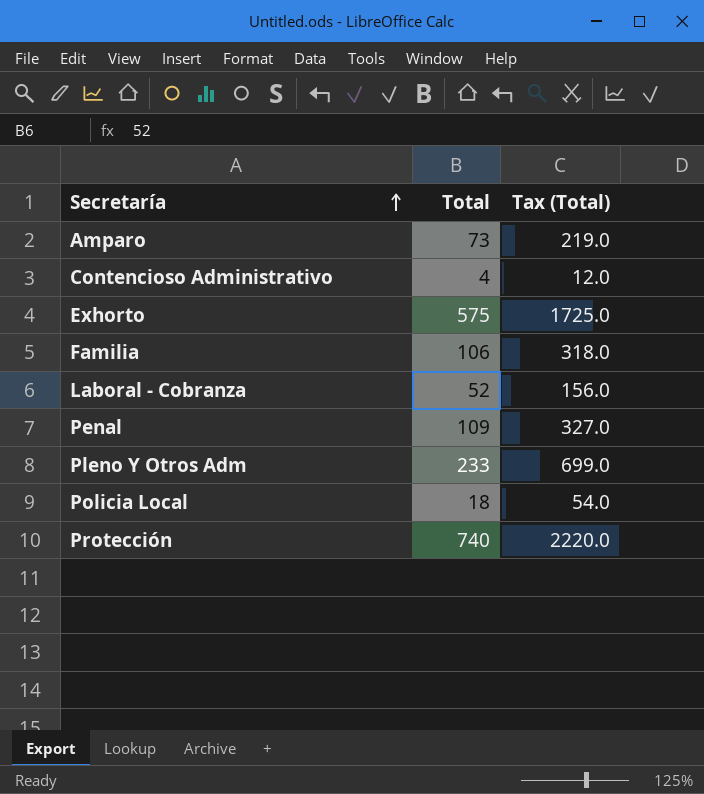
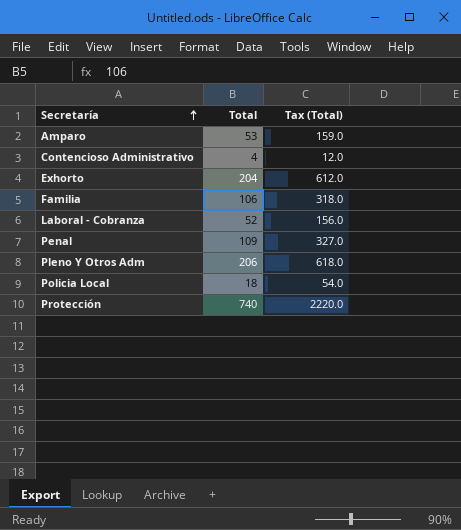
Amparo | Total: 73 -> 53
Amparo | Tax (Total): 219.0 -> 159.0
Exhorto | Total: 575 -> 204
Exhorto | Tax (Total): 1725.0 -> 612.0
Pleno Y Otros Adm | Total: 233 -> 206
Pleno Y Otros Adm | Tax (Total): 699.0 -> 618.0

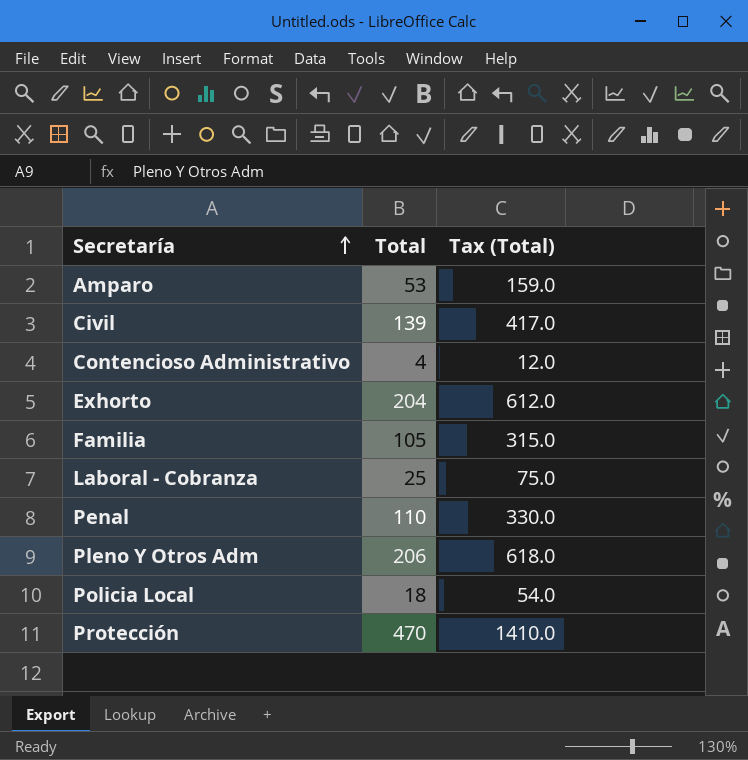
row Civil: none -> 139 | 417.0
Familia | Total: 106 -> 105
Familia | Tax (Total): 318.0 -> 315.0
Laboral - Cobranza | Total: 52 -> 25
Laboral - Cobranza | Tax (Total): 156.0 -> 75.0
Penal | Total: 109 -> 110
Penal | Tax (Total): 327.0 -> 330.0
Protección | Total: 740 -> 470
Protección | Tax (Total): 2220.0 -> 1410.0

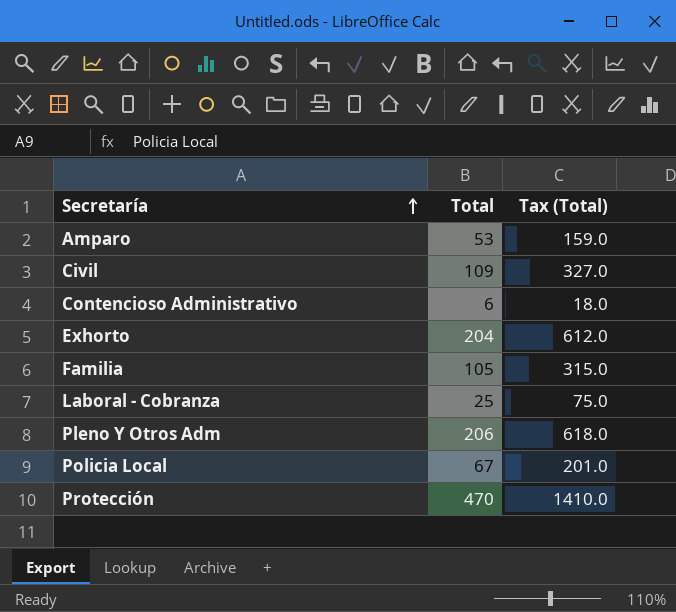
row Penal: 110 | 330.0 -> none
Civil | Total: 139 -> 109
Civil | Tax (Total): 417.0 -> 327.0
Contencioso Administrativo | Total: 4 -> 6
Contencioso Administrativo | Tax (Total): 12.0 -> 18.0
Policia Local | Total: 18 -> 67
Policia Local | Tax (Total): 54.0 -> 201.0

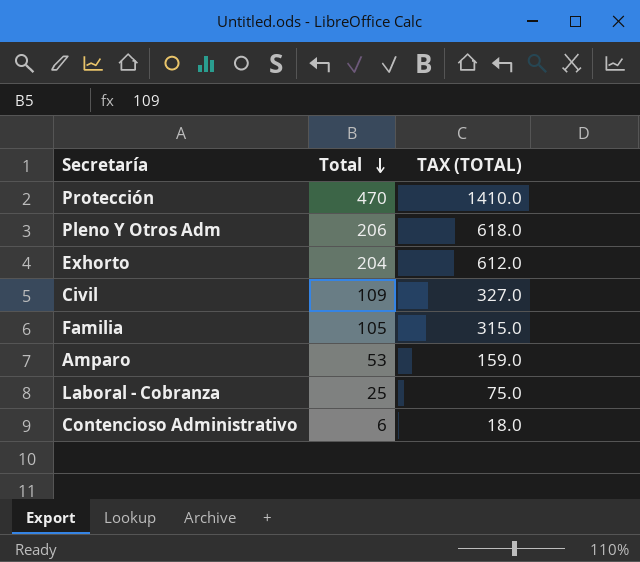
row order: Secretaría ascending -> Total descending
column name: Tax (Total) -> TAX (TOTAL)
row Policia Local: 67 | 201.0 -> none

